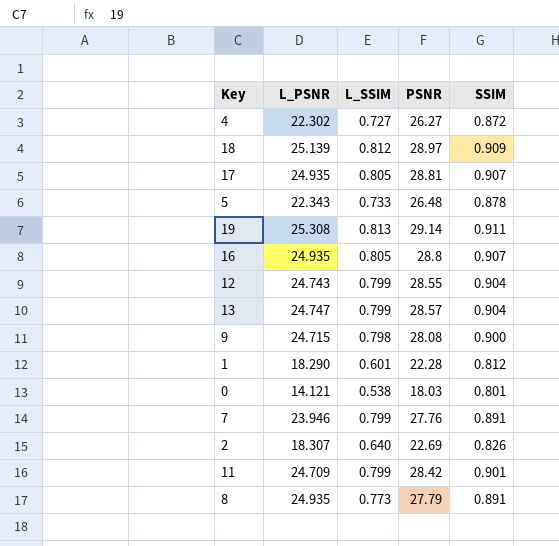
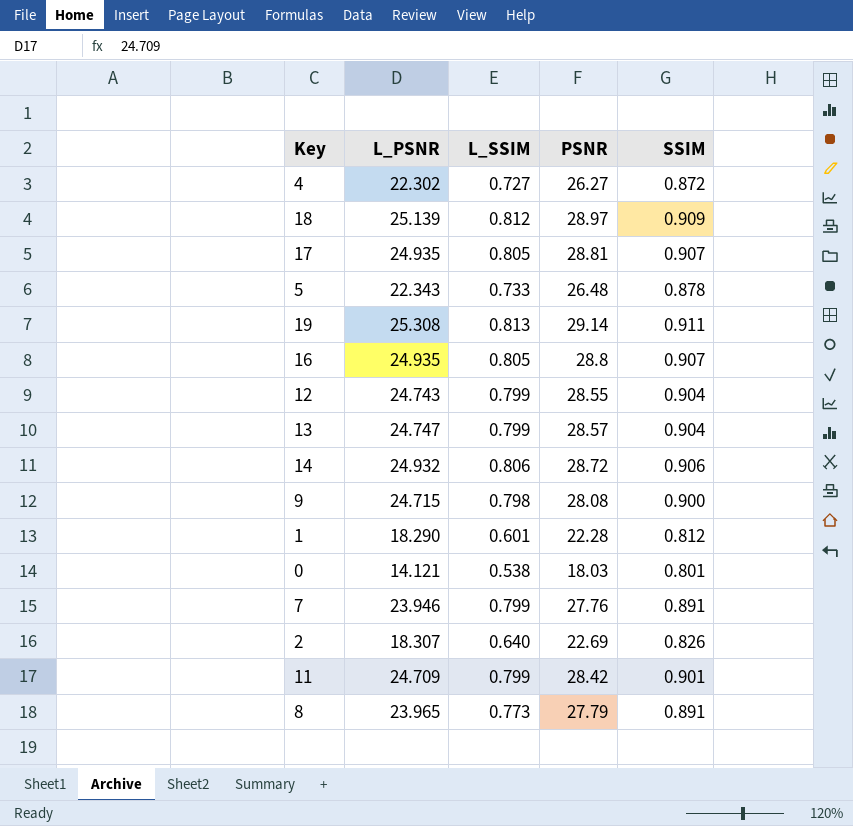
row 14: none -> 24.932 | 0.806 | 28.72 | 0.906
8 | L_PSNR: 24.935 -> 23.965

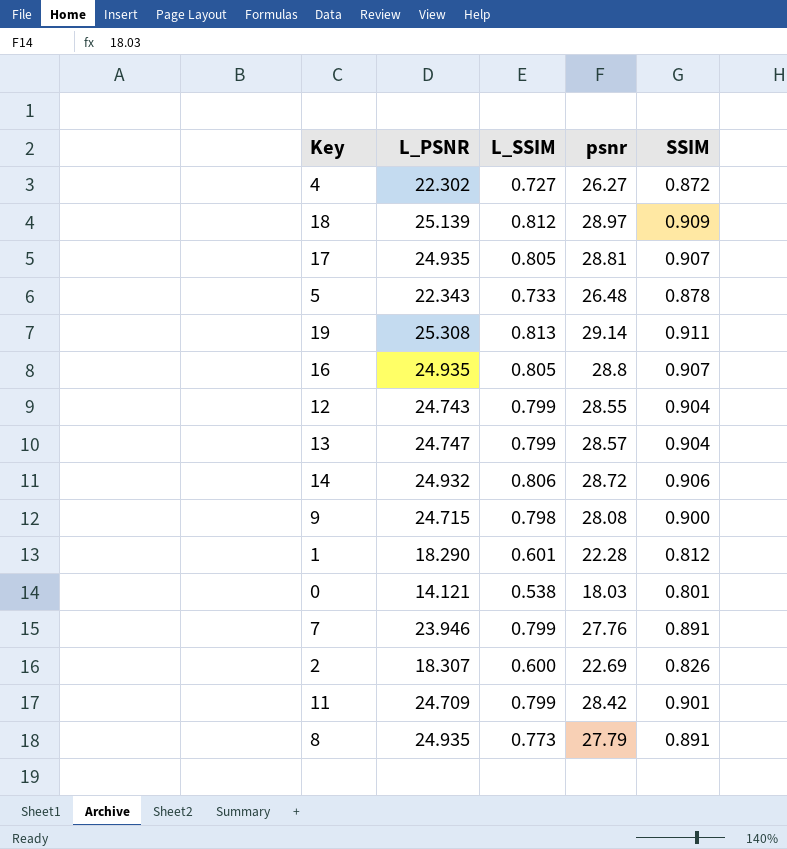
column name: PSNR -> psnr
2 | L_SSIM: 0.640 -> 0.600
8 | L_PSNR: 23.965 -> 24.935

